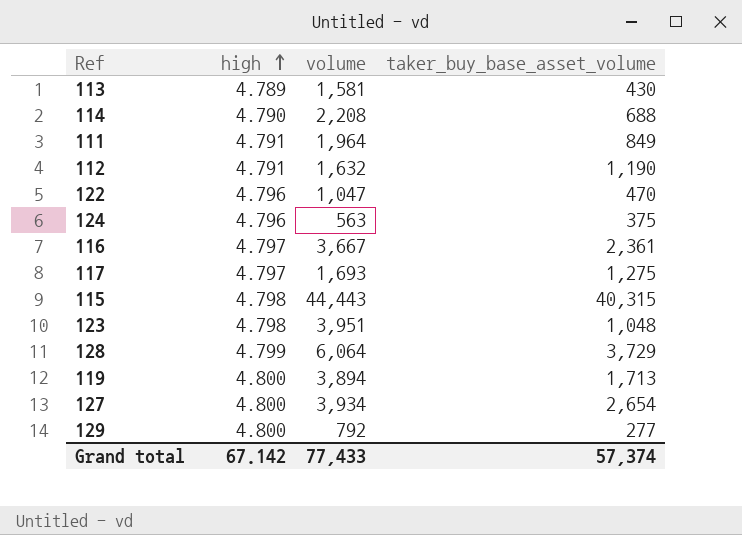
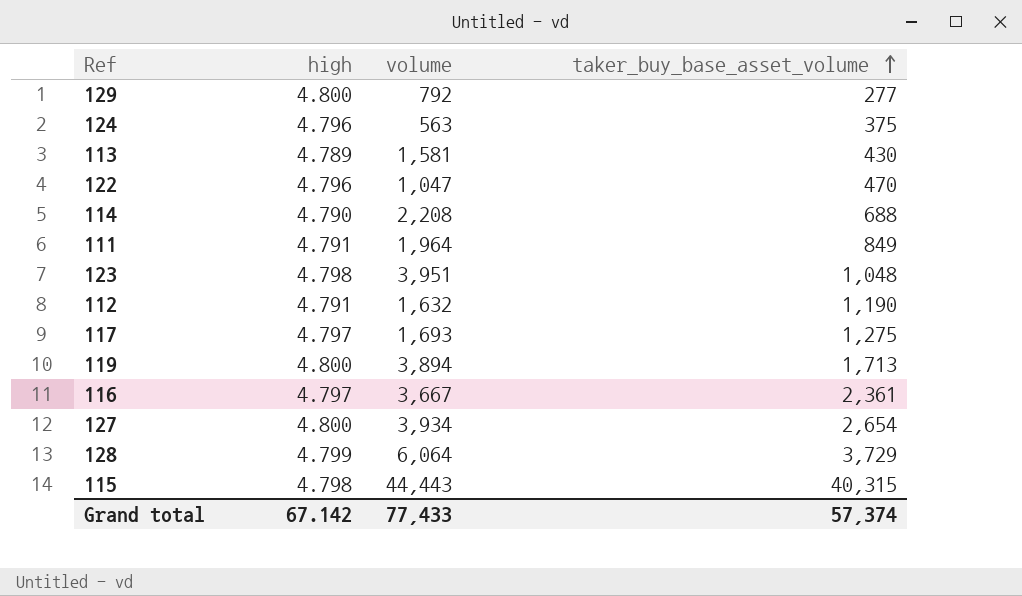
row order: high ascending -> taker_buy_base_asset_volume ascending

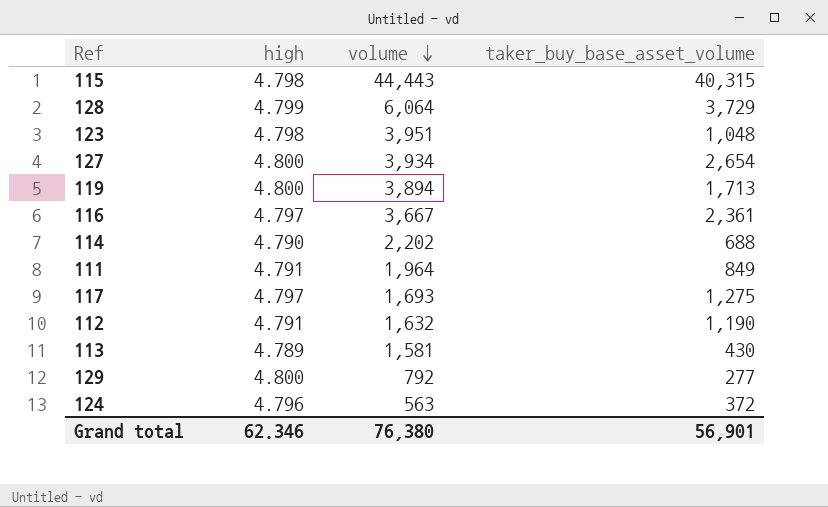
row order: taker_buy_base_asset_volume ascending -> volume descending
row 122: 4.796 | 1,047 | 470 -> none
114 | volume: 2,208 -> 2,202
124 | taker_buy_base_asset_volume: 375 -> 372
Grand total | high: 67.142 -> 62.346
Grand total | volume: 77,433 -> 76,380
Grand total | taker_buy_base_asset_volume: 57,374 -> 56,901

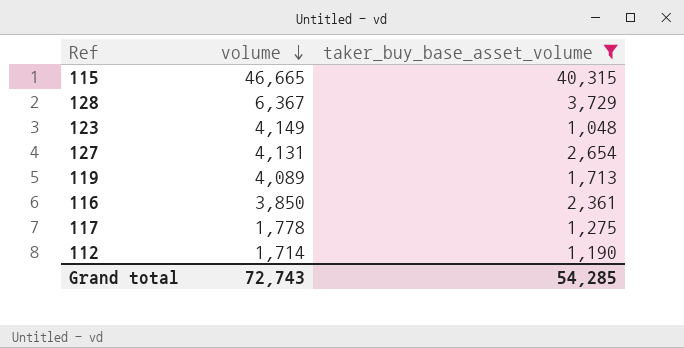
filter: none -> taker_buy_base_asset_volume >= 1,048
column high | position: 2 -> none
115 | volume: 44,443 -> 46,665
128 | volume: 6,064 -> 6,367
123 | volume: 3,951 -> 4,149
127 | volume: 3,934 -> 4,131
119 | volume: 3,894 -> 4,089
116 | volume: 3,667 -> 3,850
117 | volume: 1,693 -> 1,778
112 | volume: 1,632 -> 1,714
Grand total | volume: 76,380 -> 72,743
Grand total | taker_buy_base_asset_volume: 56,901 -> 54,285

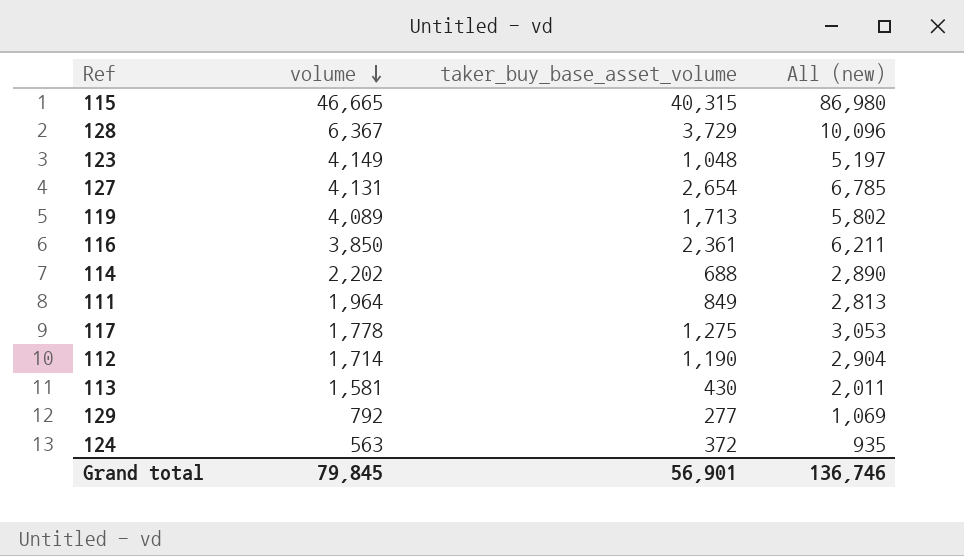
filter: taker_buy_base_asset_volume >= 1,048 -> none
column All (new) | formula: none -> [volume] + [taker_buy_base_asset_volume]
Grand total | volume: 72,743 -> 79,845
Grand total | taker_buy_base_asset_volume: 54,285 -> 56,901

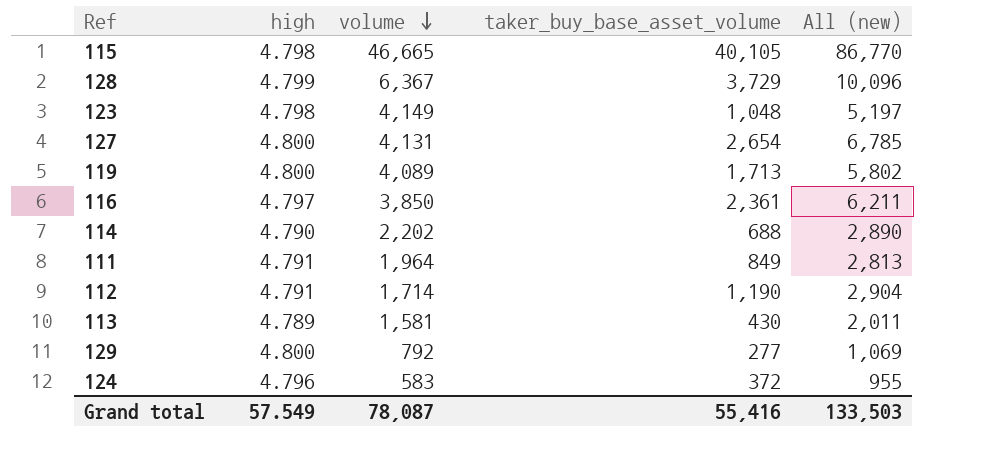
column high | position: none -> 2
row 117: 1,778 | 1,275 | 3,053 -> none
115 | taker_buy_base_asset_volume: 40,315 -> 40,105
115 | All (new): 86,980 -> 86,770
124 | volume: 563 -> 583
124 | All (new): 935 -> 955
Grand total | volume: 79,845 -> 78,087
Grand total | taker_buy_base_asset_volume: 56,901 -> 55,416
Grand total | All (new): 136,746 -> 133,503

